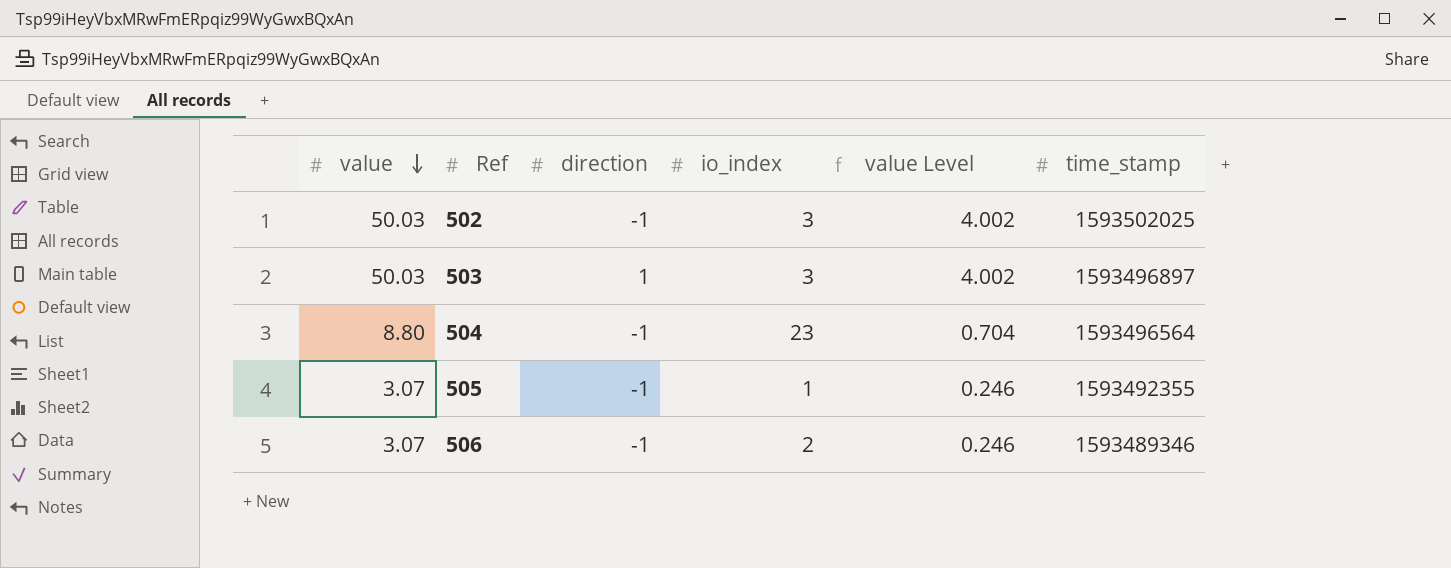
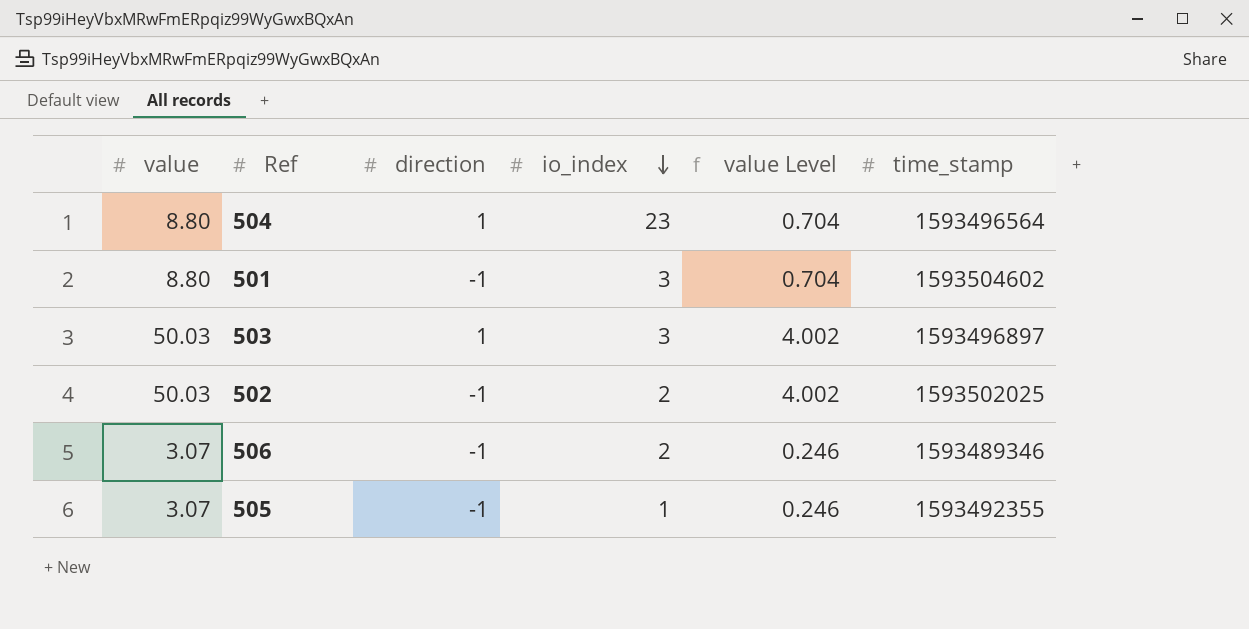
row order: value descending -> io_index descending
504 | direction: -1 -> 1
row 501: none -> 8.80 | -1 | 3 | 0.704 | 1593504602
502 | io_index: 3 -> 2

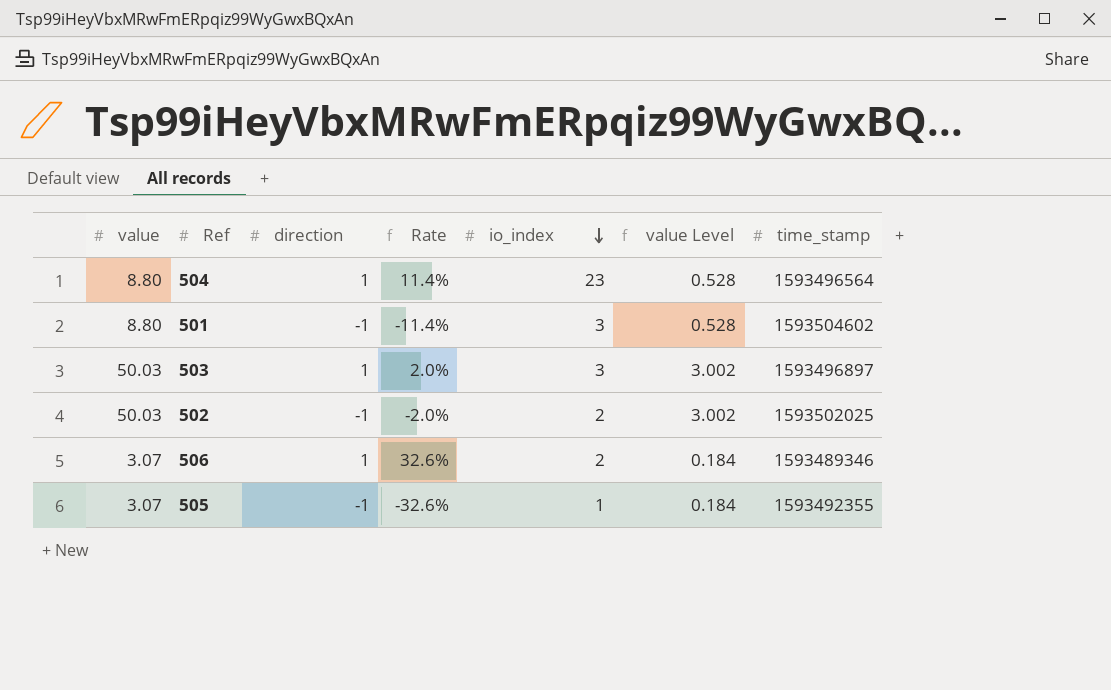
column Rate | formula: none -> [direction] / [value]
column value Level | formula: [value] * 0.08 -> [value] * 0.06
506 | direction: -1 -> 1

